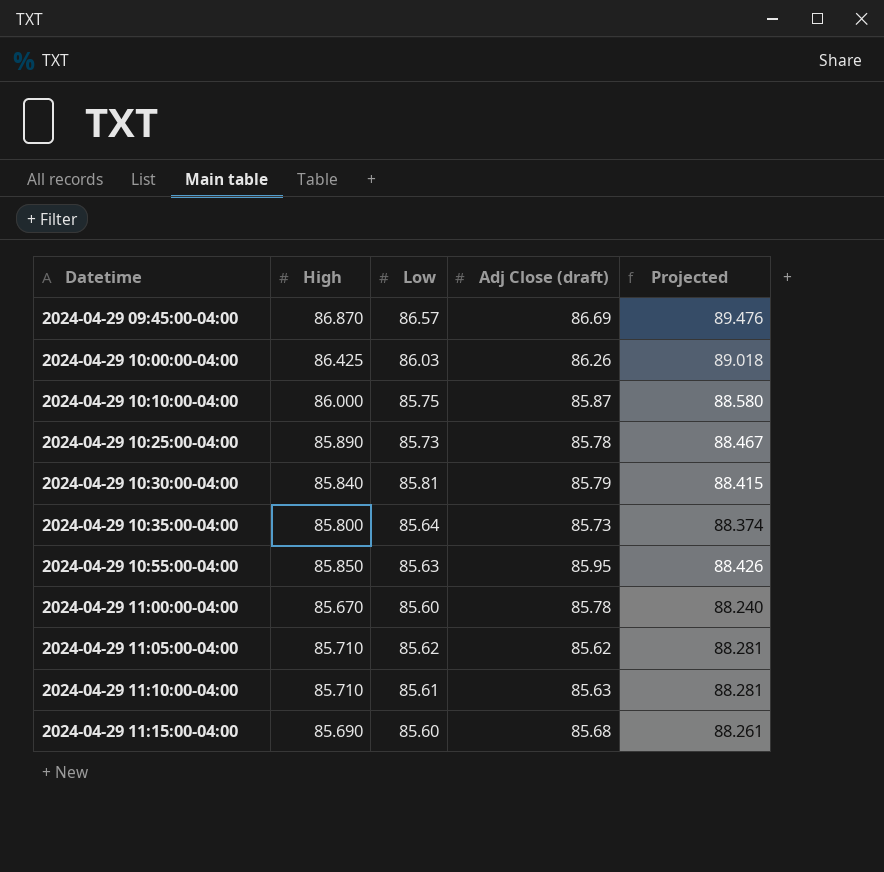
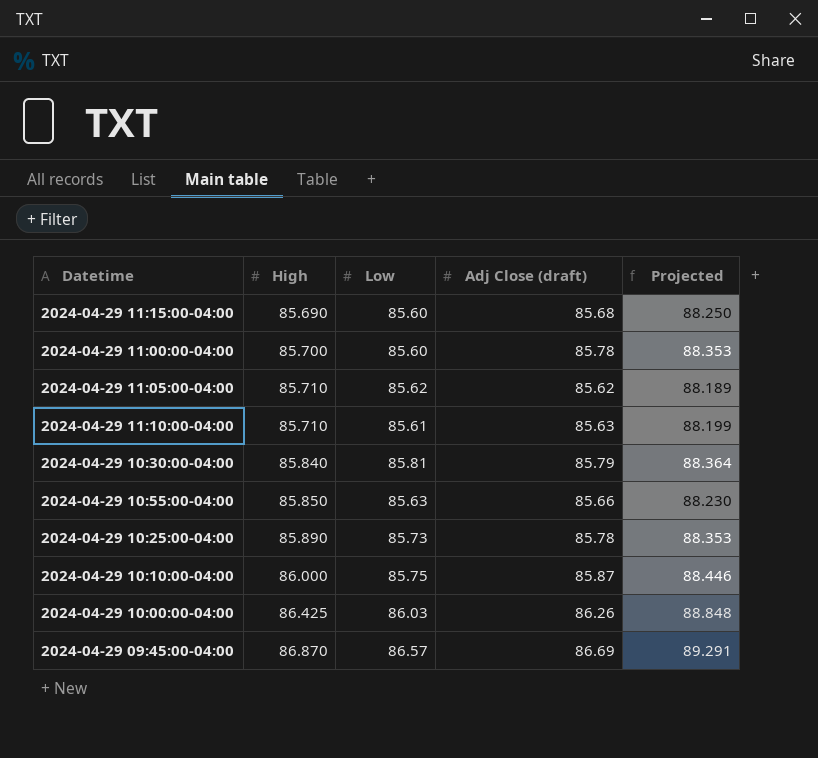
row order: Datetime ascending -> High ascending
column Projected | formula: [High] * 1.03 -> [Adj Close (draft)] * 1.03
row 2024-04-29 10:35:00-04:00: 85.800 | 85.64 | 85.73 | 88.374 -> none
2024-04-29 11:00:00-04:00 | High: 85.670 -> 85.700
2024-04-29 10:55:00-04:00 | Adj Close (draft): 85.95 -> 85.66

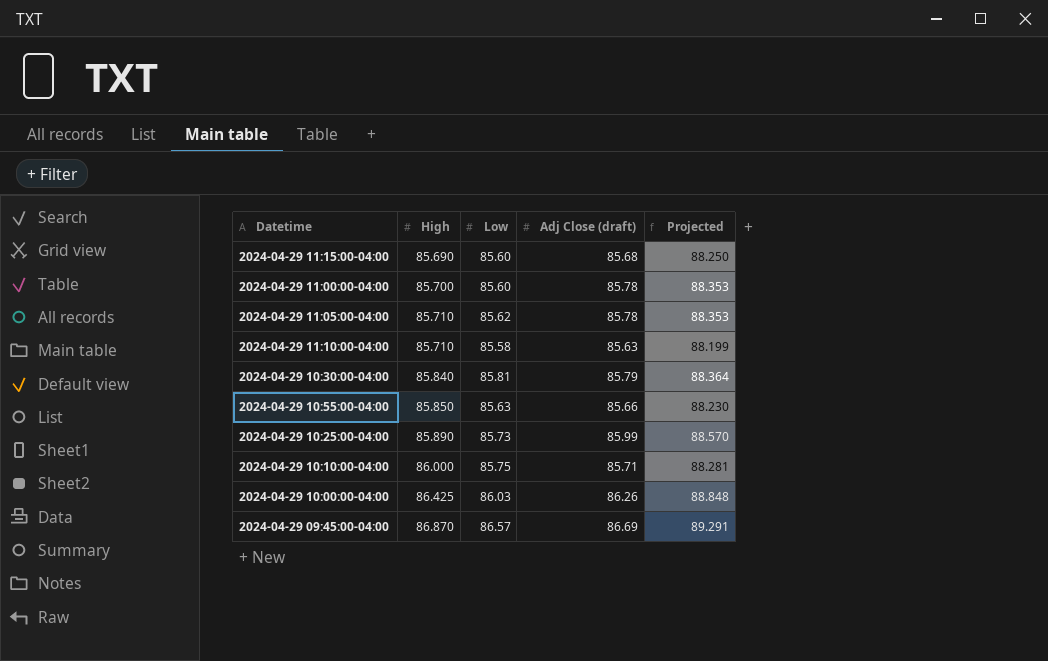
2024-04-29 11:05:00-04:00 | Adj Close (draft): 85.62 -> 85.78
2024-04-29 11:05:00-04:00 | Projected: 88.189 -> 88.353
2024-04-29 11:10:00-04:00 | Low: 85.61 -> 85.58
2024-04-29 10:25:00-04:00 | Adj Close (draft): 85.78 -> 85.99
2024-04-29 10:25:00-04:00 | Projected: 88.353 -> 88.570
2024-04-29 10:10:00-04:00 | Adj Close (draft): 85.87 -> 85.71
2024-04-29 10:10:00-04:00 | Projected: 88.446 -> 88.281

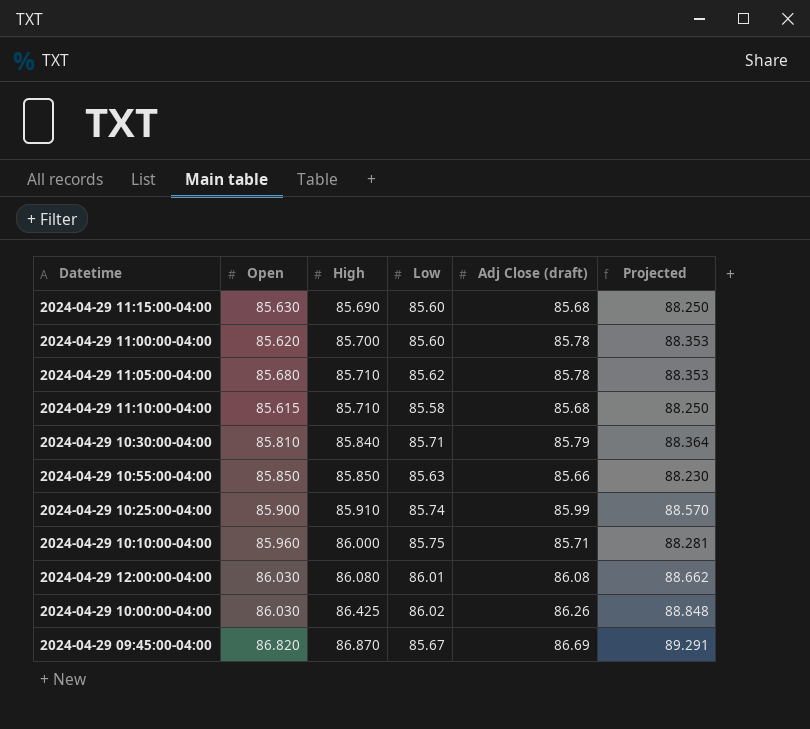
column Open | position: none -> 2
2024-04-29 11:10:00-04:00 | Adj Close (draft): 85.63 -> 85.68
2024-04-29 11:10:00-04:00 | Projected: 88.199 -> 88.250
2024-04-29 10:30:00-04:00 | Low: 85.81 -> 85.71
2024-04-29 10:25:00-04:00 | High: 85.890 -> 85.910
2024-04-29 10:25:00-04:00 | Low: 85.73 -> 85.74
row 2024-04-29 12:00:00-04:00: none -> 86.030 | 86.080 | 86.01 | 86.08 | 88.662
2024-04-29 10:00:00-04:00 | Low: 86.03 -> 86.02
2024-04-29 09:45:00-04:00 | Low: 86.57 -> 85.67

